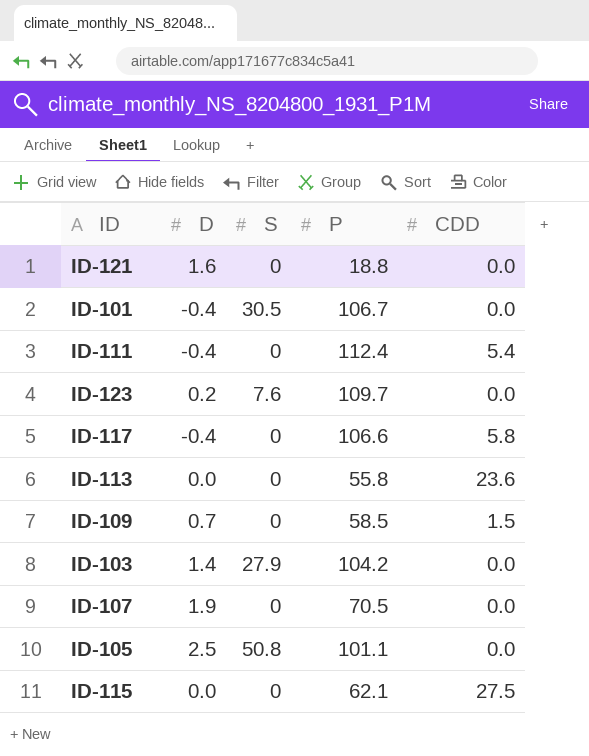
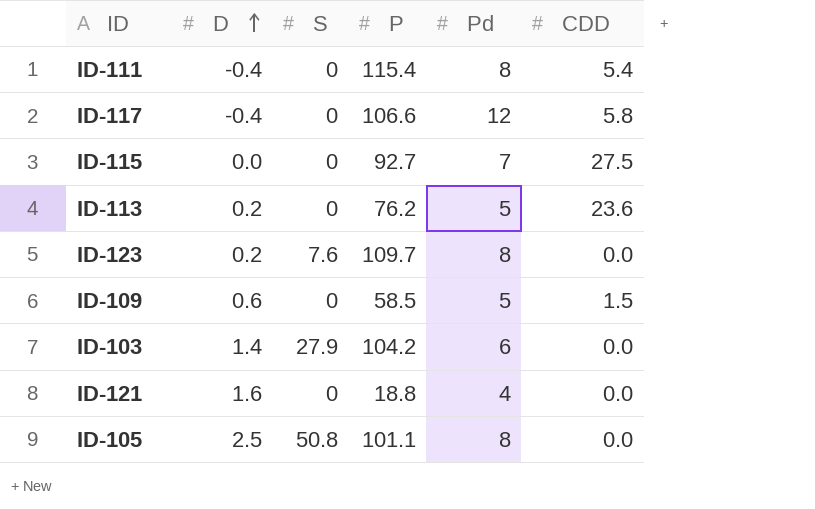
row order: none -> D ascending
column Pd | position: none -> 5
row ID-101: -0.4 | 30.5 | 106.7 | 0.0 -> none
row ID-107: 1.9 | 0 | 70.5 | 0.0 -> none
ID-111 | P: 112.4 -> 115.4
ID-115 | P: 62.1 -> 92.7
ID-113 | D: 0.0 -> 0.2
ID-113 | P: 55.8 -> 76.2
ID-109 | D: 0.7 -> 0.6

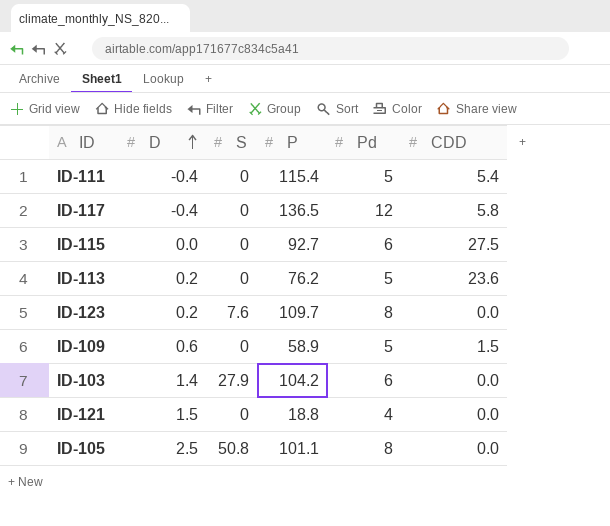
ID-111 | Pd: 8 -> 5
ID-117 | P: 106.6 -> 136.5
ID-115 | Pd: 7 -> 6
ID-109 | P: 58.5 -> 58.9
ID-121 | D: 1.6 -> 1.5

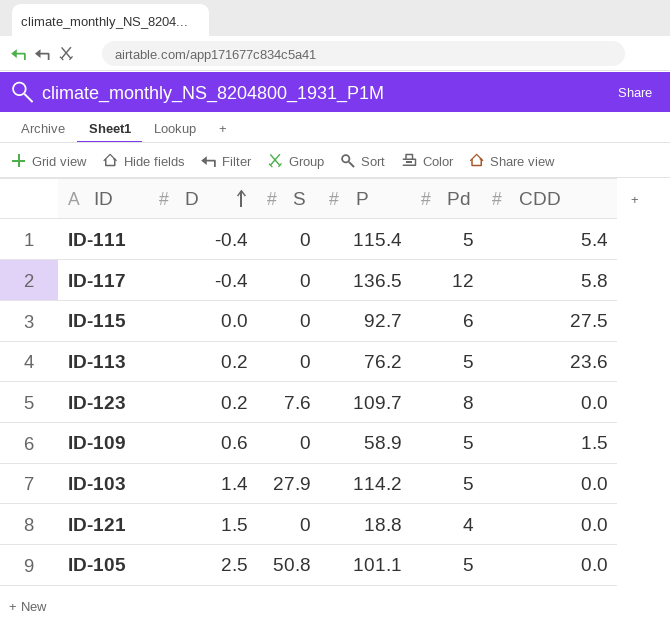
ID-103 | P: 104.2 -> 114.2
ID-103 | Pd: 6 -> 5
ID-105 | Pd: 8 -> 5

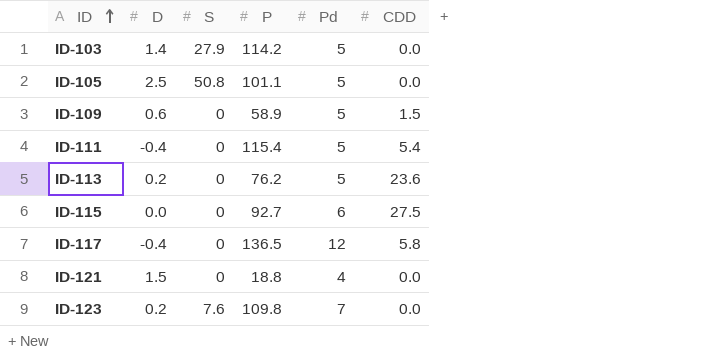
row order: D ascending -> ID ascending
ID-123 | P: 109.7 -> 109.8
ID-123 | Pd: 8 -> 7

